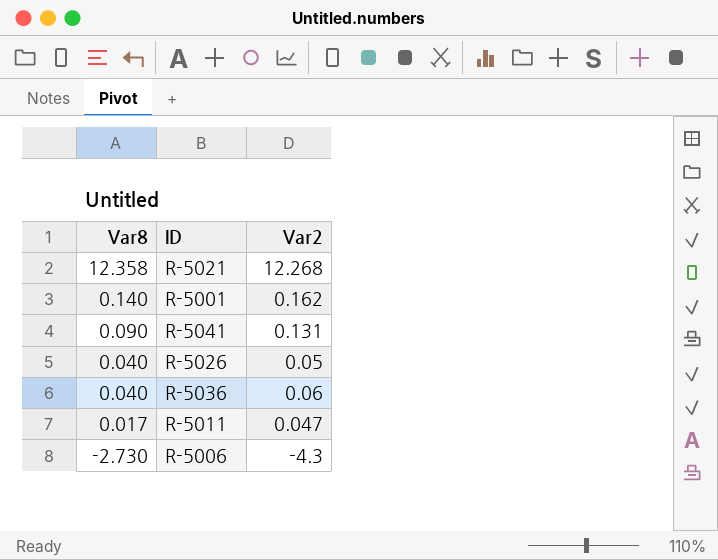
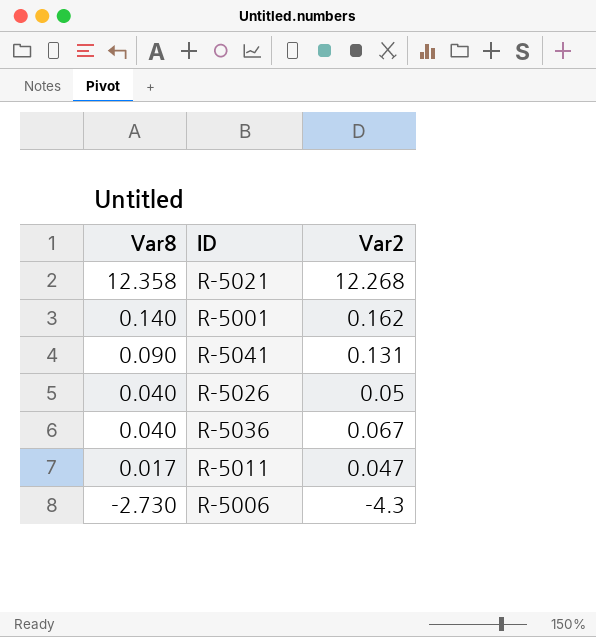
R-5036 | Var2: 0.06 -> 0.067

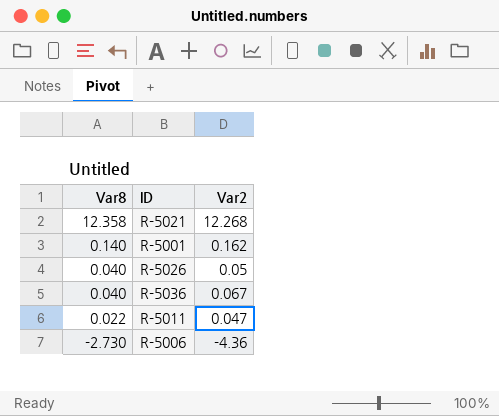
row R-5041: 0.090 | 0.131 -> none
R-5011 | Var8: 0.017 -> 0.022
R-5006 | Var2: -4.3 -> -4.36

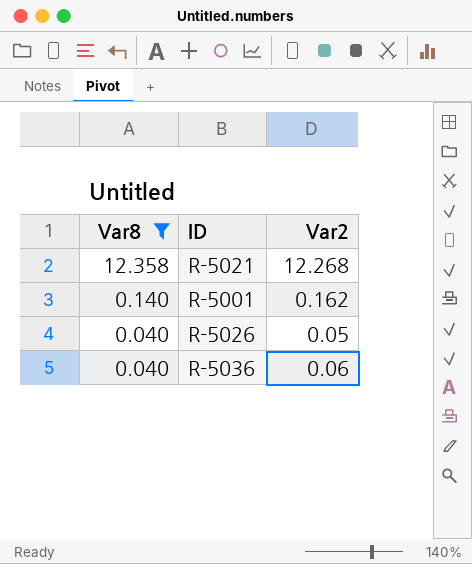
filter: none -> Var8 >= 0.040
R-5036 | Var2: 0.067 -> 0.06

